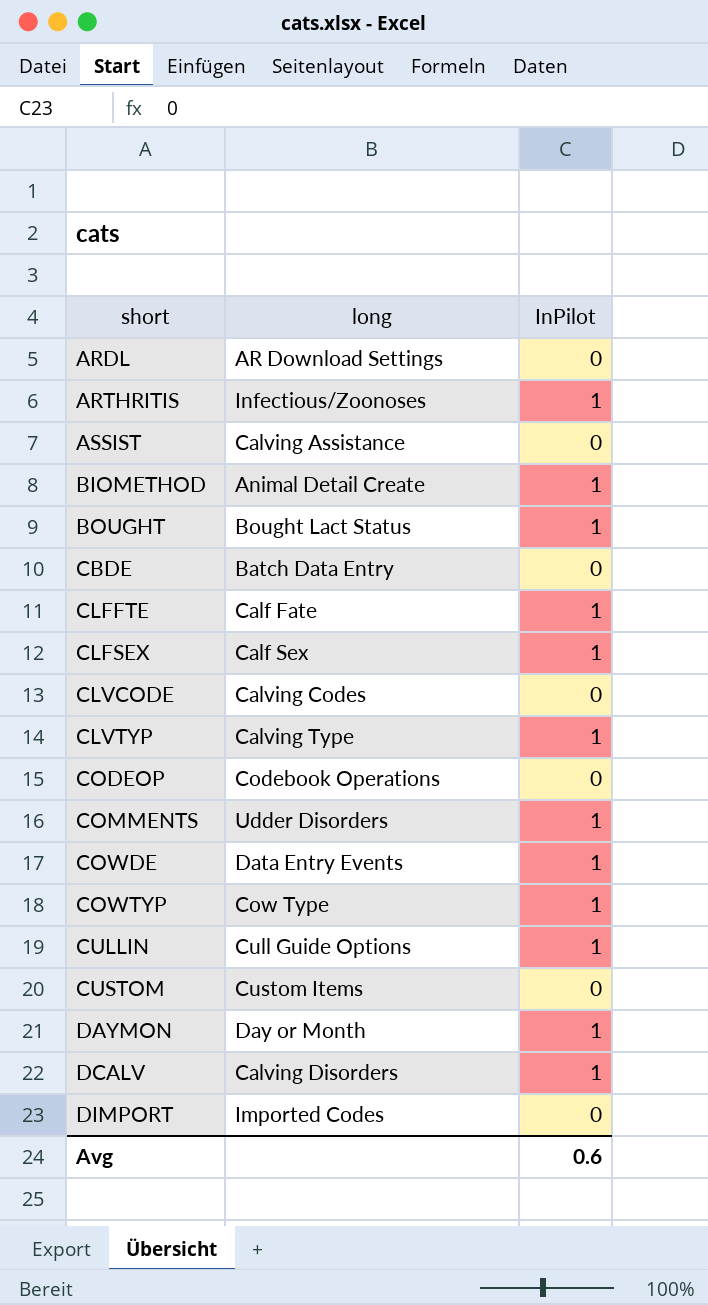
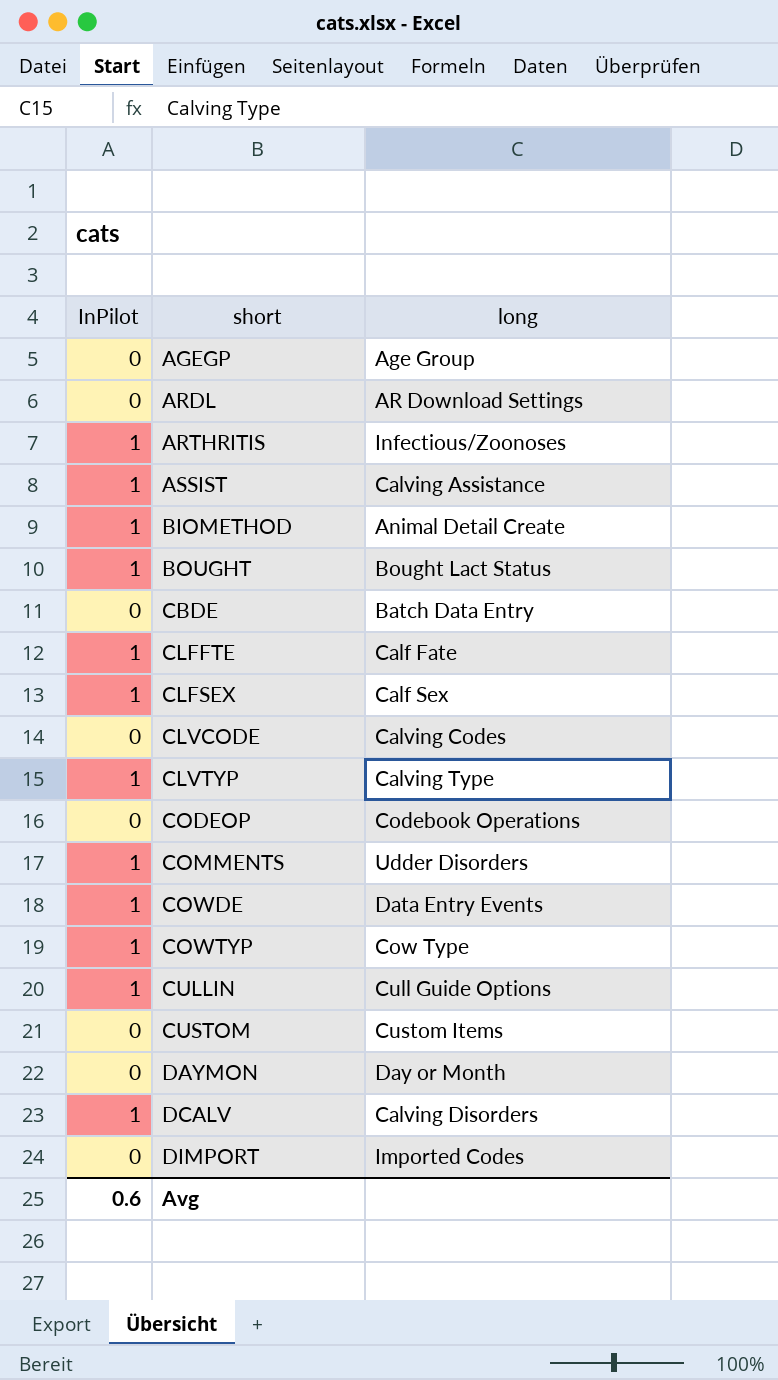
column InPilot | position: 3 -> 1
row AGEGP: none -> 0 | Age Group
ASSIST | InPilot: 0 -> 1
DAYMON | InPilot: 1 -> 0

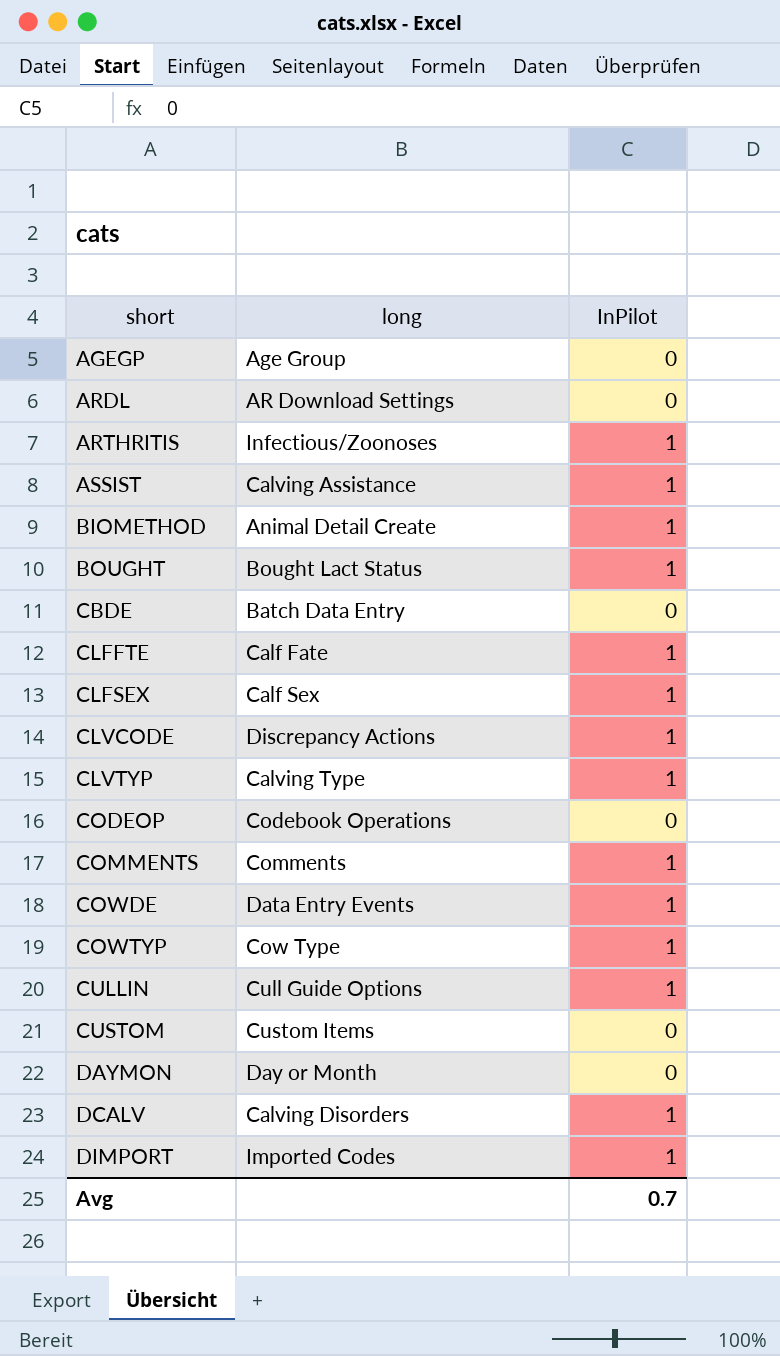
column InPilot | position: 1 -> 3
CLVCODE | long: Calving Codes -> Discrepancy Actions
CLVCODE | InPilot: 0 -> 1
COMMENTS | long: Udder Disorders -> Comments
DIMPORT | InPilot: 0 -> 1
Avg | InPilot: 0.6 -> 0.7

